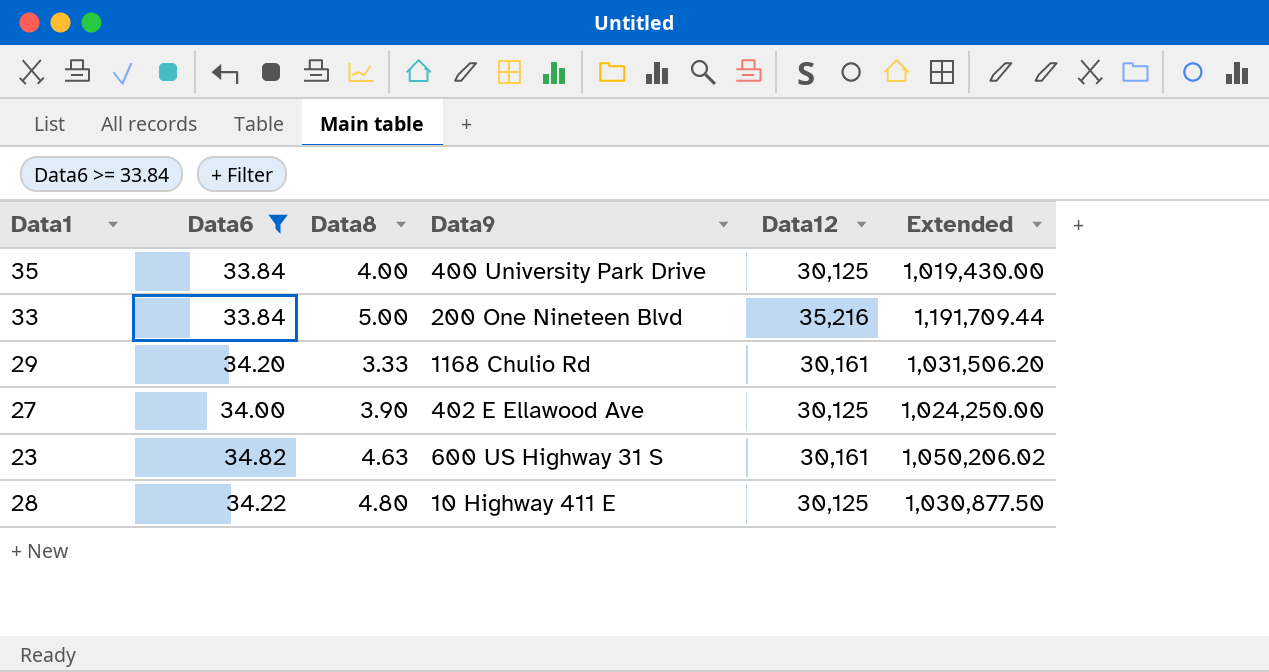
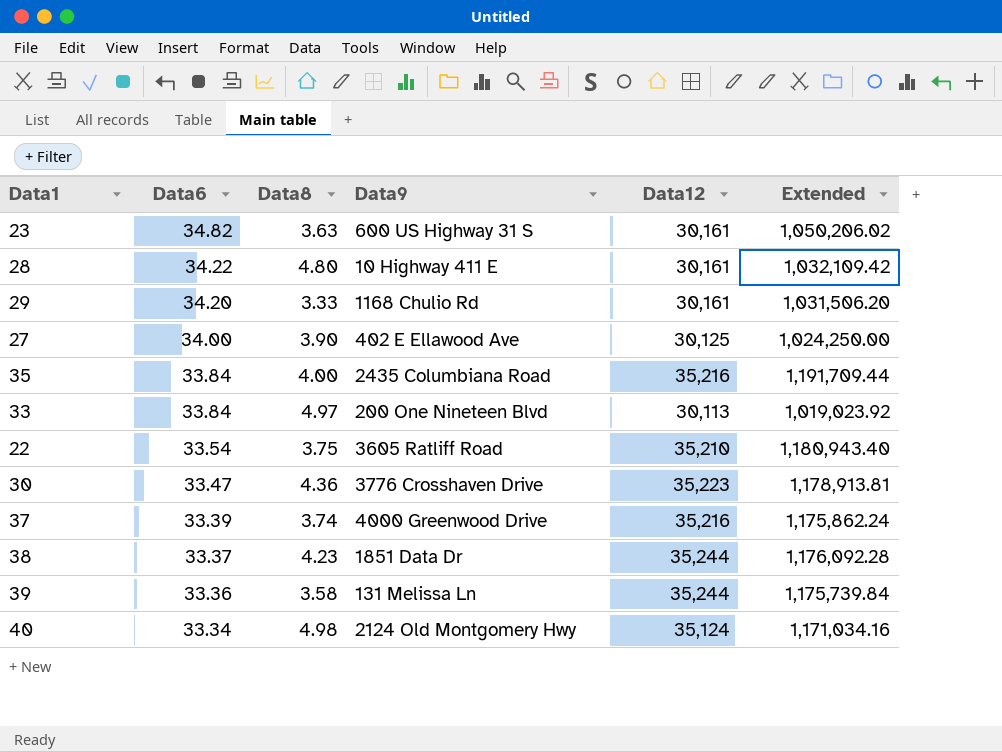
filter: Data6 >= 33.84 -> none
row order: none -> Data6 descending
23 | Data8: 4.63 -> 3.63
28 | Data12: 30,125 -> 30,161
28 | Extended: 1,030,877.50 -> 1,032,109.42
35 | Data9: 400 University Park Drive -> 2435 Columbiana Road
35 | Data12: 30,125 -> 35,216
35 | Extended: 1,019,430.00 -> 1,191,709.44
33 | Data8: 5.00 -> 4.97
33 | Data12: 35,216 -> 30,113
33 | Extended: 1,191,709.44 -> 1,019,023.92

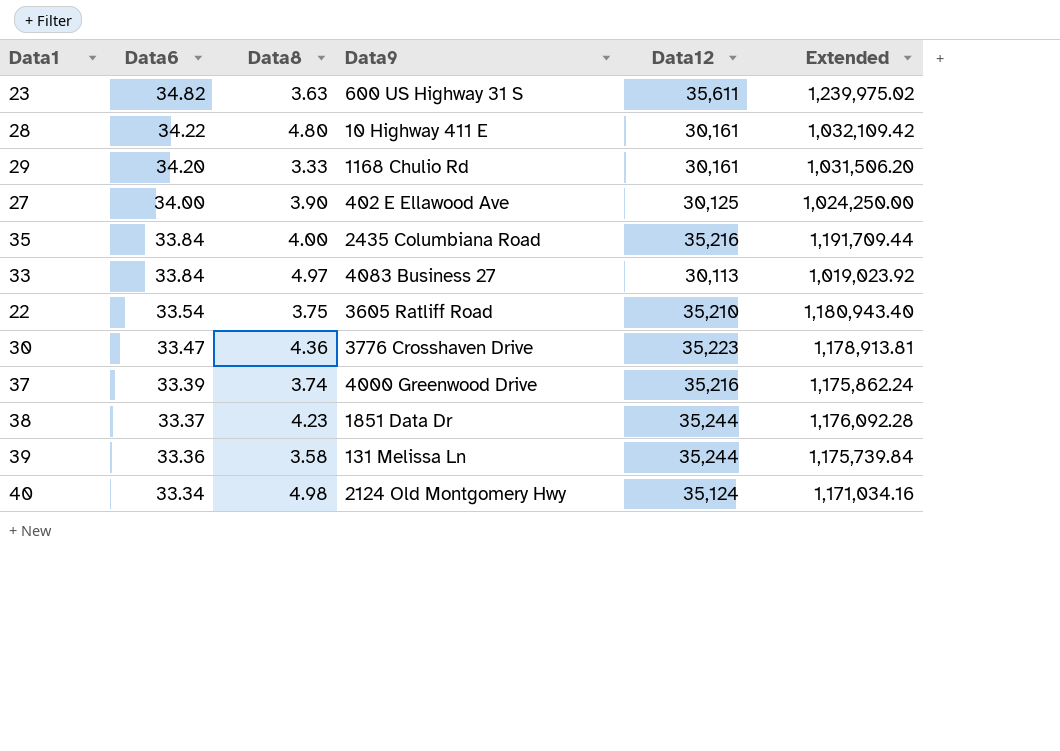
23 | Data12: 30,161 -> 35,611
23 | Extended: 1,050,206.02 -> 1,239,975.02
33 | Data9: 200 One Nineteen Blvd -> 4083 Business 27

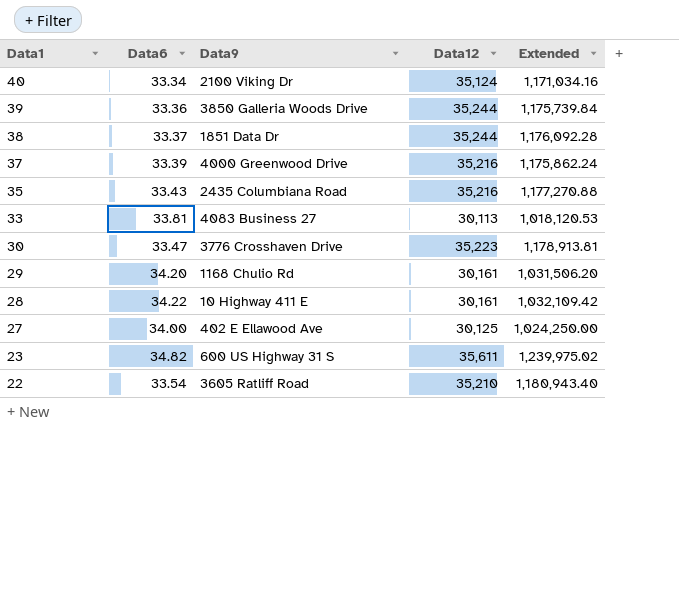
row order: Data6 descending -> Data1 descending
column Data8 | position: 3 -> none
40 | Data9: 2124 Old Montgomery Hwy -> 2100 Viking Dr
39 | Data9: 131 Melissa Ln -> 3850 Galleria Woods Drive
35 | Data6: 33.84 -> 33.43
35 | Extended: 1,191,709.44 -> 1,177,270.88
33 | Data6: 33.84 -> 33.81
33 | Extended: 1,019,023.92 -> 1,018,120.53

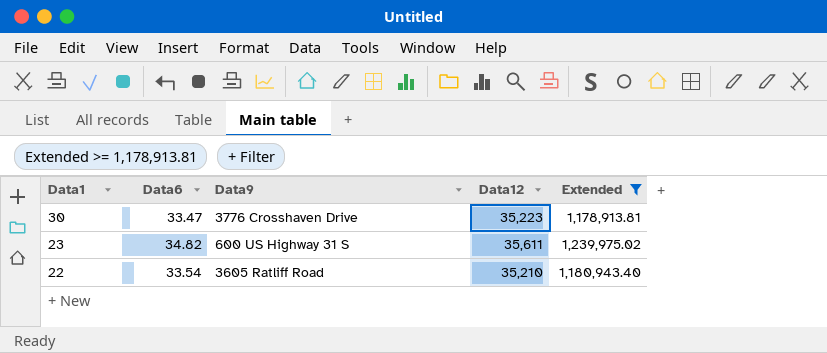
filter: none -> Extended >= 1,178,913.81

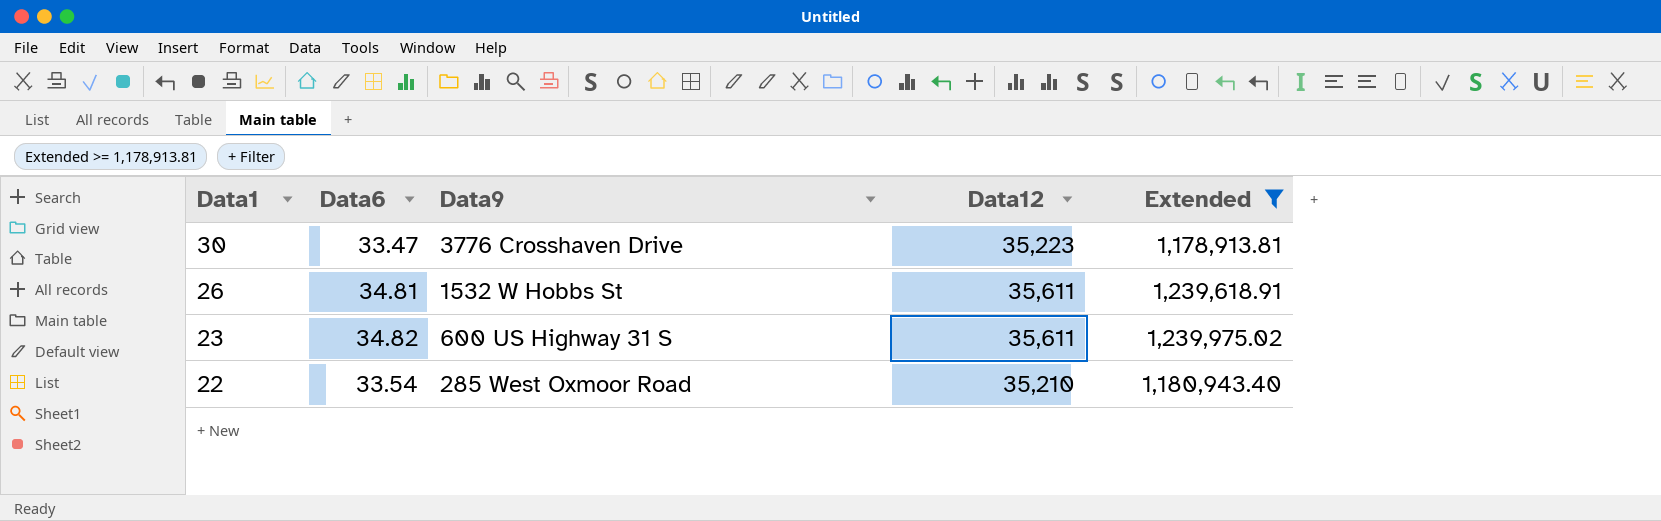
row 26: none -> 34.81 | 1532 W Hobbs St | 35,611 | 1,239,618.91
22 | Data9: 3605 Ratliff Road -> 285 West Oxmoor Road

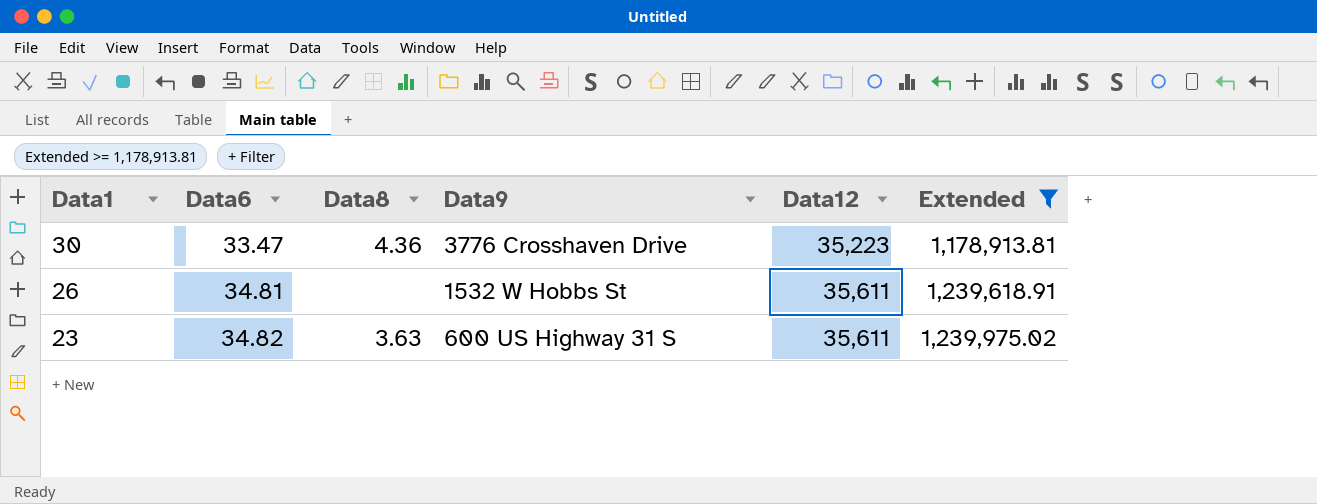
column Data8 | position: none -> 3
row 22: 33.54 | 285 West Oxmoor Road | 35,210 | 1,180,943.40 -> none

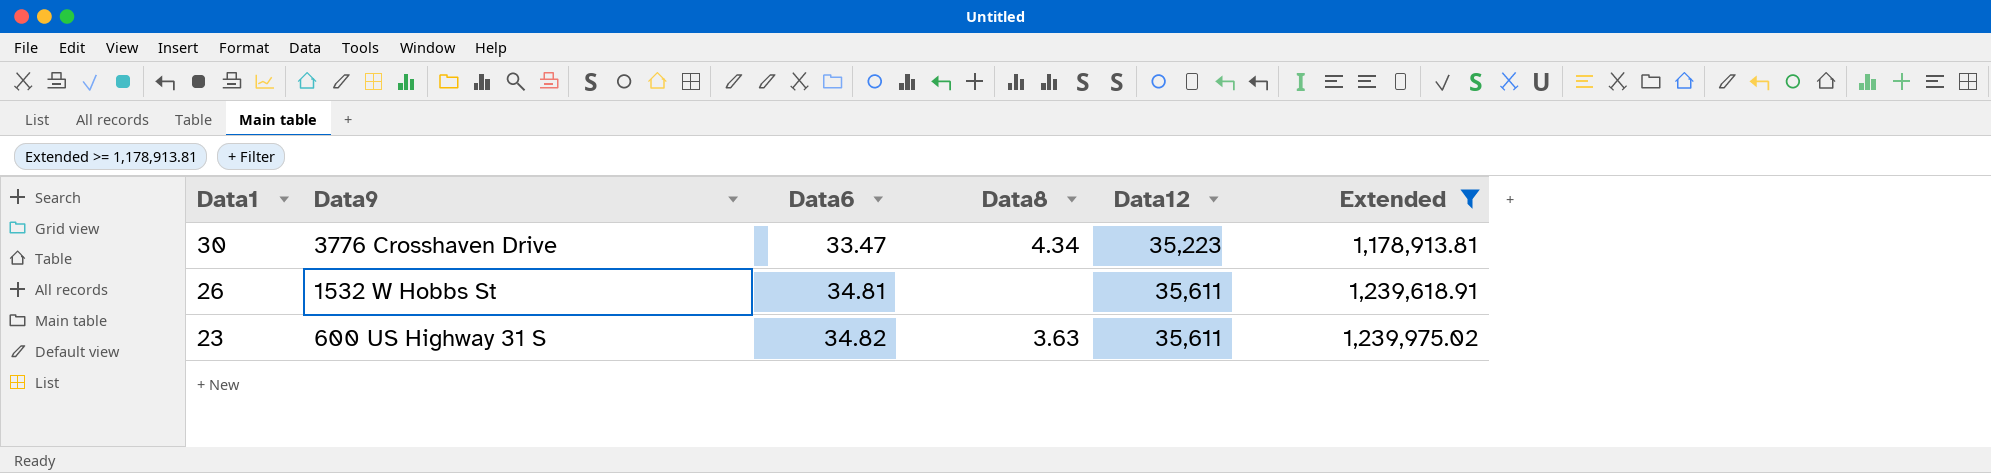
column Data9 | position: 4 -> 2
30 | Data8: 4.36 -> 4.34

